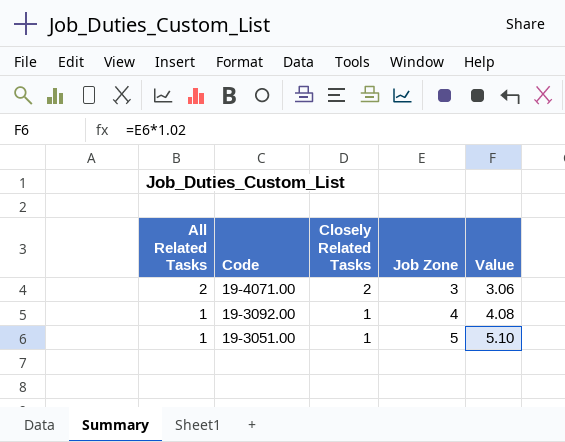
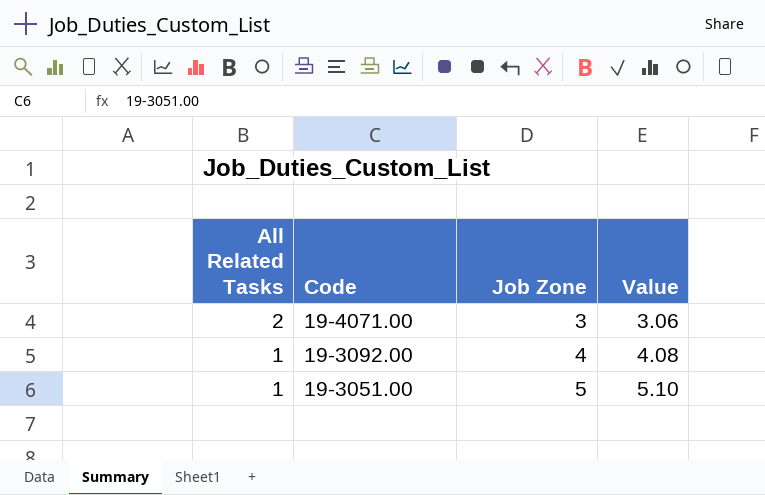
column Closely Related Tasks | position: 3 -> none

